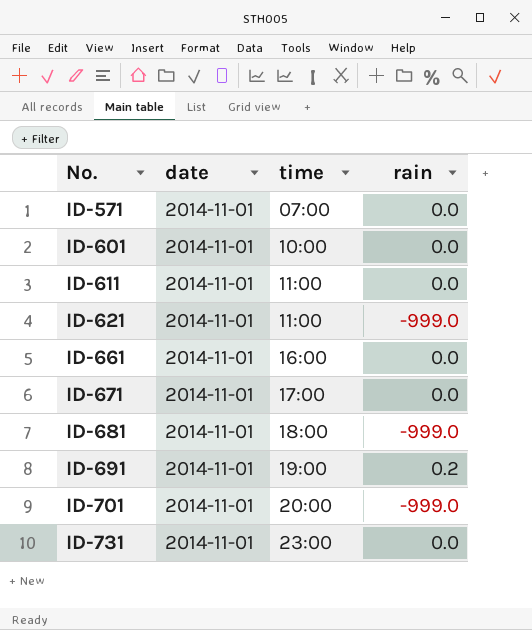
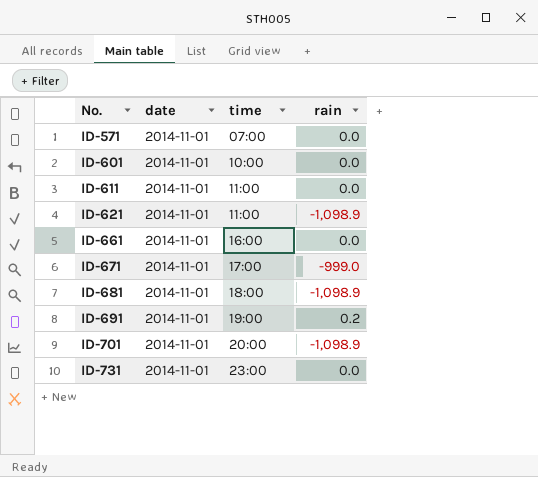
ID-621 | rain: -999.0 -> -1,098.9
ID-671 | rain: 0.0 -> -999.0
ID-681 | rain: -999.0 -> -1,098.9
ID-701 | rain: -999.0 -> -1,098.9

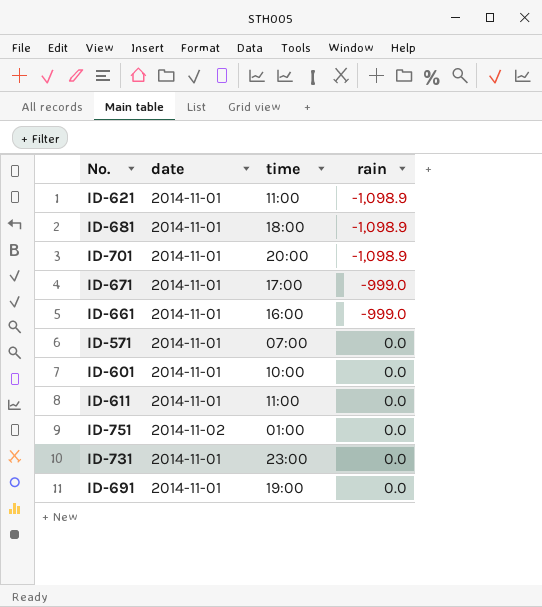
row order: No. ascending -> rain ascending
ID-661 | rain: 0.0 -> -999.0
row ID-751: none -> 2014-11-02 | 01:00 | 0.0
ID-691 | rain: 0.2 -> 0.0

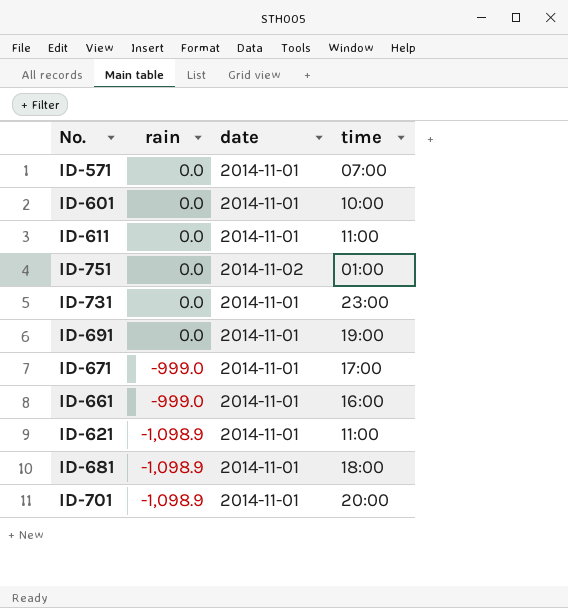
row order: rain ascending -> rain descending
column rain | position: 4 -> 2

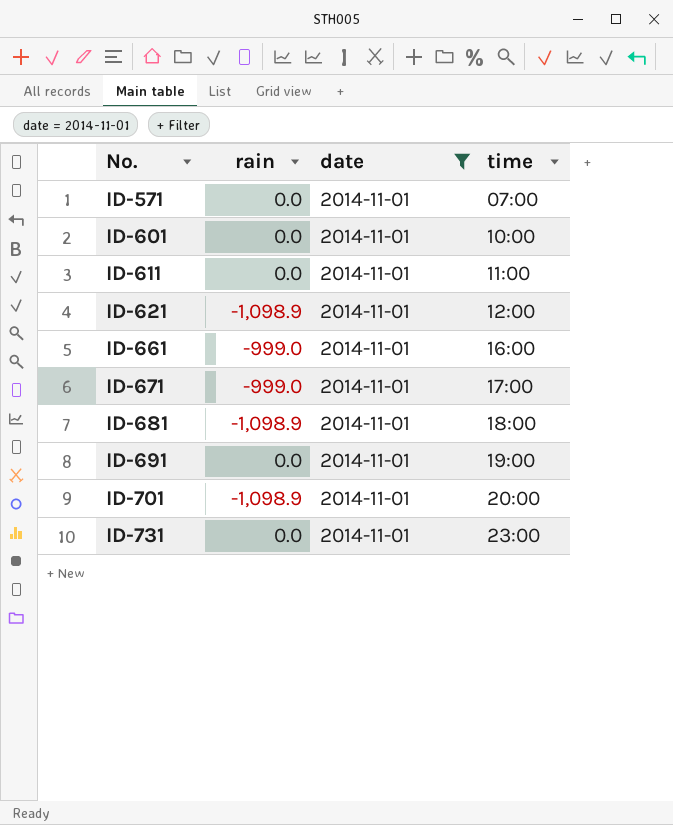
filter: none -> date = 2014-11-01
row order: rain descending -> No. ascending
ID-621 | time: 11:00 -> 12:00

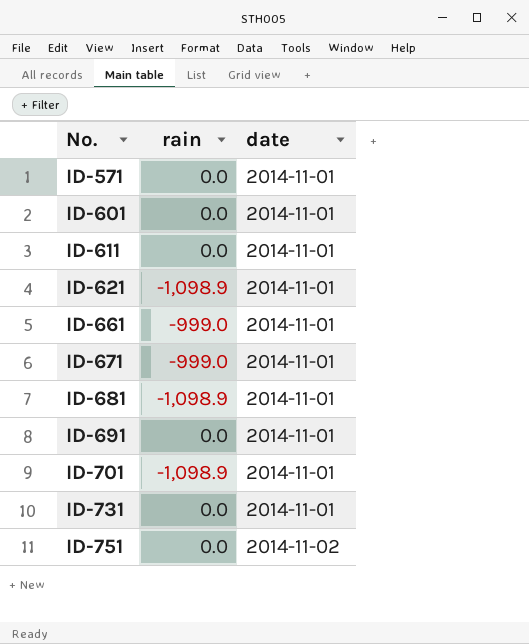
filter: date = 2014-11-01 -> none
column time | position: 4 -> none

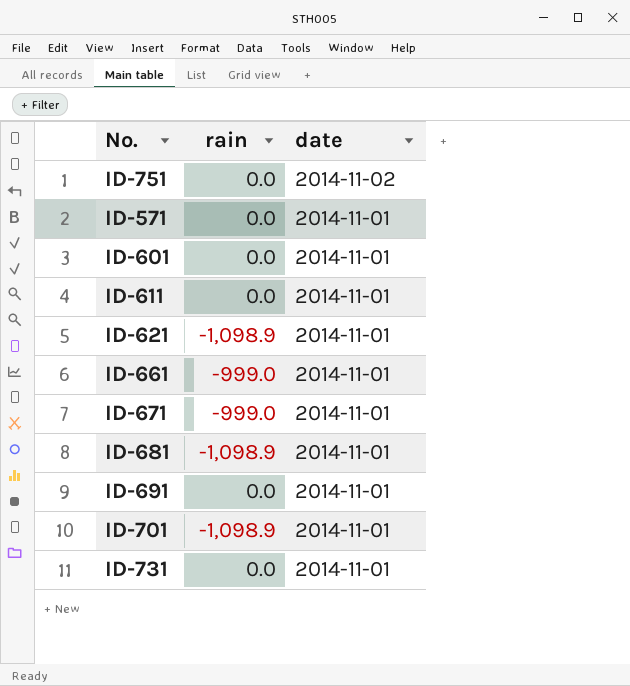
row order: No. ascending -> date descending

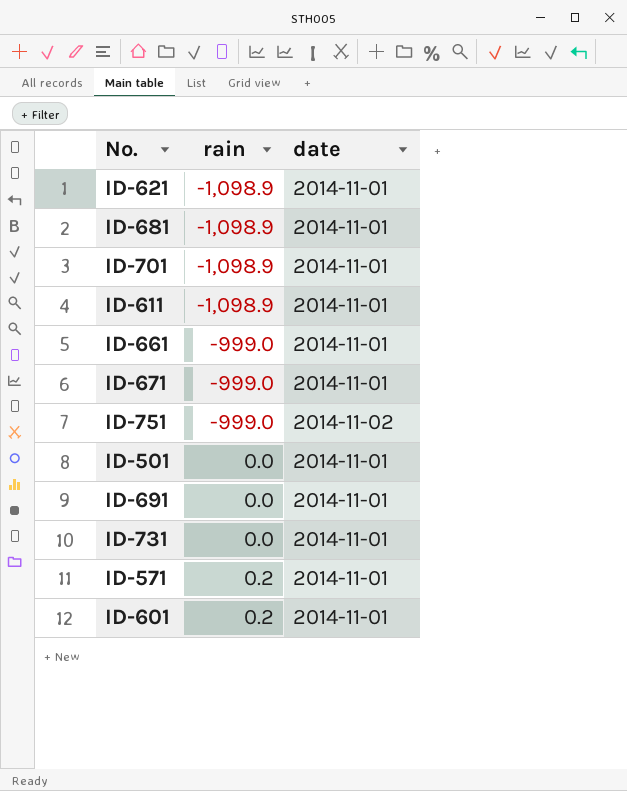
row order: date descending -> rain ascending
ID-611 | rain: 0.0 -> -1,098.9
ID-751 | rain: 0.0 -> -999.0
row ID-501: none -> 0.0 | 2014-11-01
ID-571 | rain: 0.0 -> 0.2
ID-601 | rain: 0.0 -> 0.2

